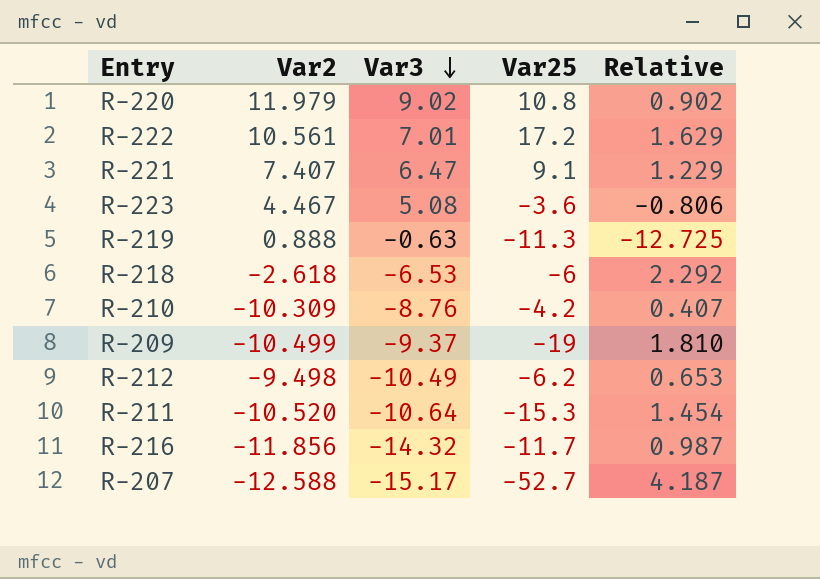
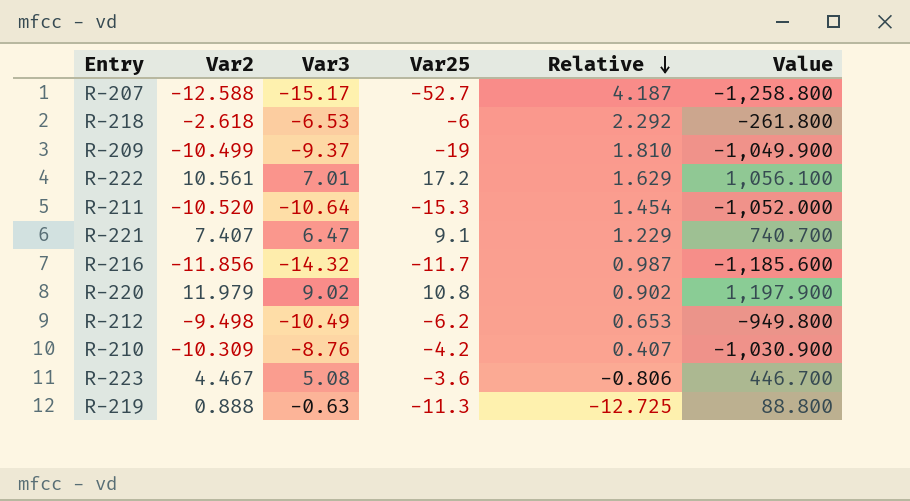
row order: Var3 descending -> Relative descending
column Value | formula: none -> [Var2] * 100

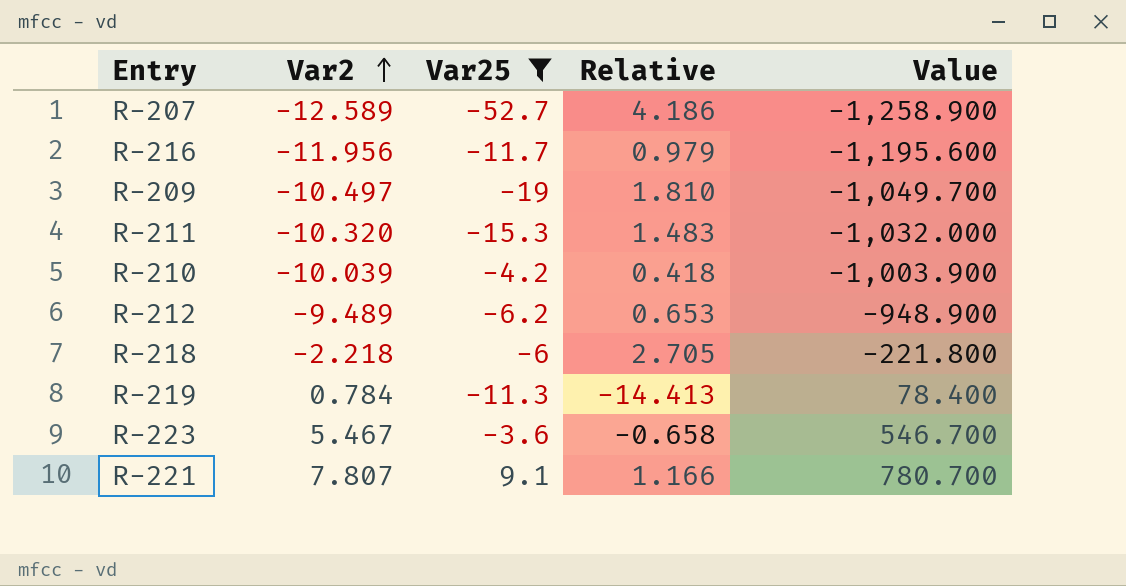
filter: none -> Var25 <= 9.1
row order: Relative descending -> Var2 ascending
column Var3 | position: 3 -> none
R-207 | Var2: -12.588 -> -12.589
R-207 | Relative: 4.187 -> 4.186
R-207 | Value: -1,258.800 -> -1,258.900
R-216 | Var2: -11.856 -> -11.956
R-216 | Relative: 0.987 -> 0.979
R-216 | Value: -1,185.600 -> -1,195.600
R-209 | Var2: -10.499 -> -10.497
R-209 | Value: -1,049.900 -> -1,049.700
R-211 | Var2: -10.520 -> -10.320
R-211 | Relative: 1.454 -> 1.483
R-211 | Value: -1,052.000 -> -1,032.000
R-210 | Var2: -10.309 -> -10.039
R-210 | Relative: 0.407 -> 0.418
R-210 | Value: -1,030.900 -> -1,003.900
R-212 | Var2: -9.498 -> -9.489
R-212 | Value: -949.800 -> -948.900
R-218 | Var2: -2.618 -> -2.218
R-218 | Relative: 2.292 -> 2.705
R-218 | Value: -261.800 -> -221.800
R-219 | Var2: 0.888 -> 0.784
R-219 | Relative: -12.725 -> -14.413
R-219 | Value: 88.800 -> 78.400
R-223 | Var2: 4.467 -> 5.467
R-223 | Relative: -0.806 -> -0.658
R-223 | Value: 446.700 -> 546.700
R-221 | Var2: 7.407 -> 7.807
R-221 | Relative: 1.229 -> 1.166
R-221 | Value: 740.700 -> 780.700

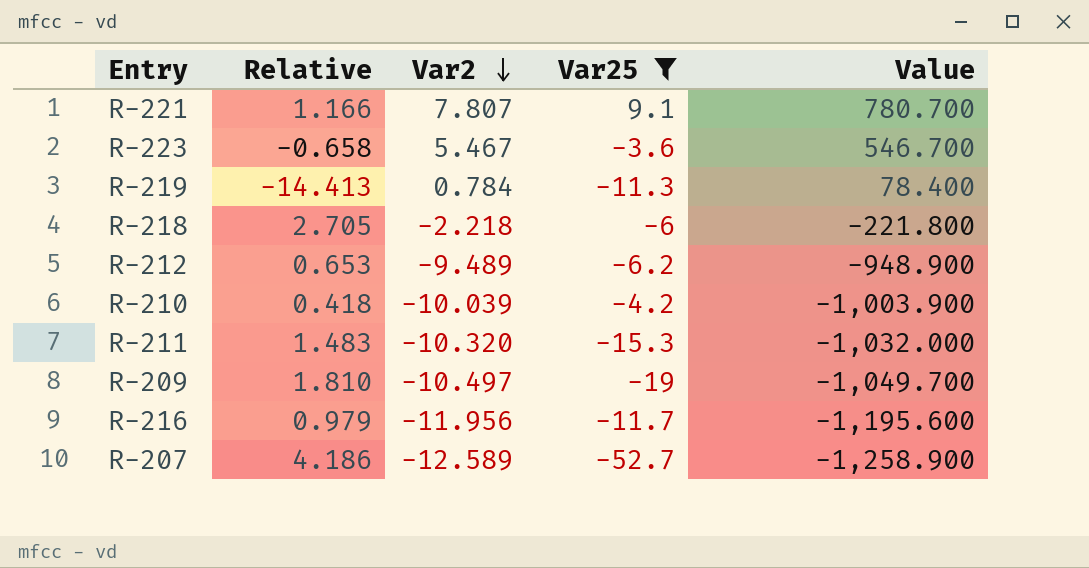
row order: Var2 ascending -> Var2 descending
column Relative | position: 4 -> 2

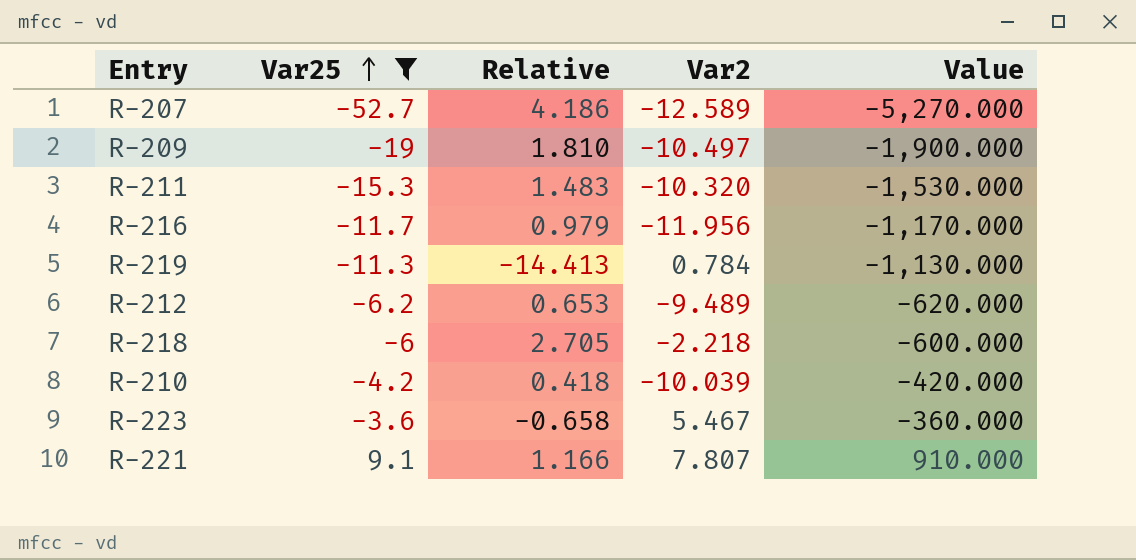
row order: Var2 descending -> Var25 ascending
column Var25 | position: 4 -> 2
column Value | formula: [Var2] * 100 -> [Var25] * 100

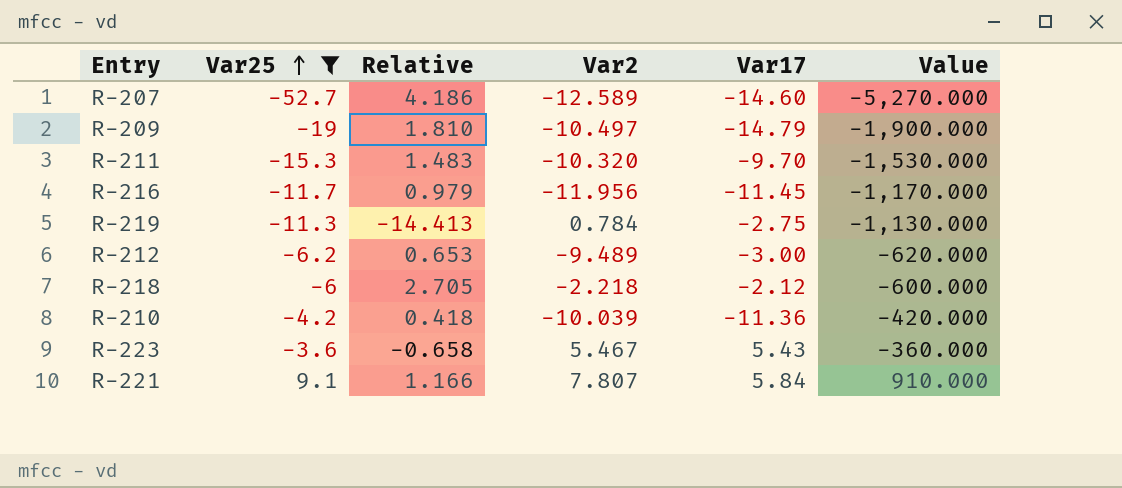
column Var17 | position: none -> 5

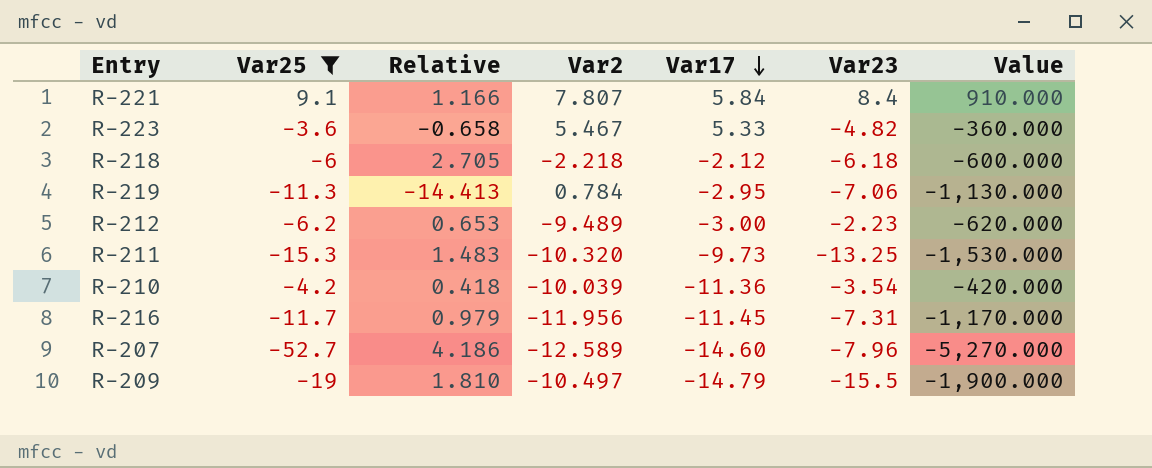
row order: Var25 ascending -> Var17 descending
column Var23 | position: none -> 6
R-223 | Var17: 5.43 -> 5.33
R-219 | Var17: -2.75 -> -2.95
R-211 | Var17: -9.70 -> -9.73

